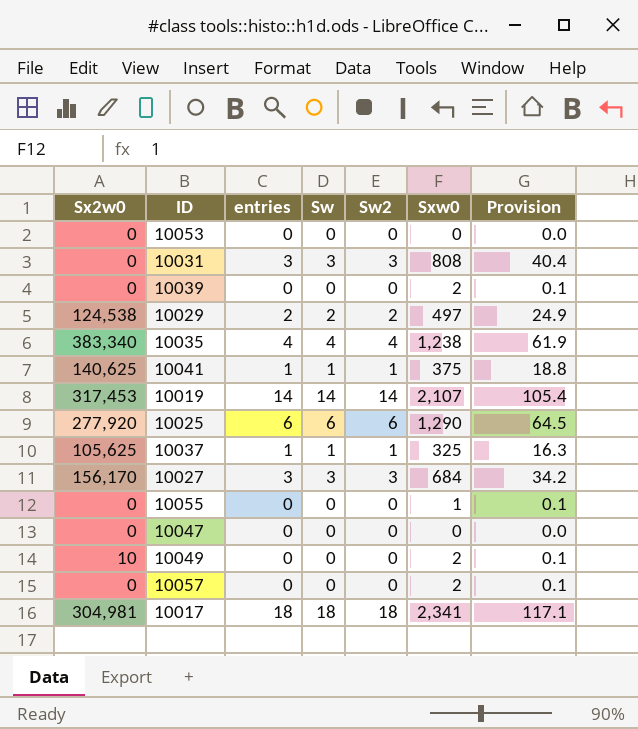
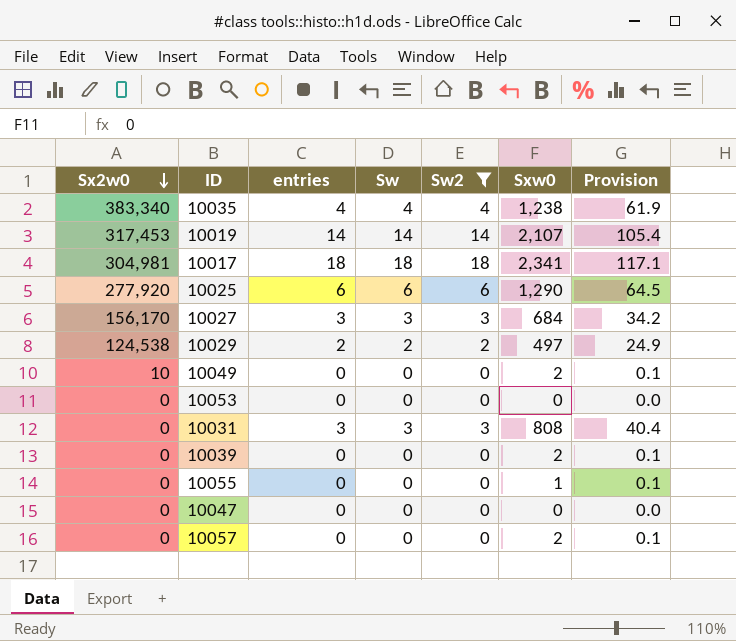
filter: none -> Sw2 != 1
row order: none -> Sx2w0 descending

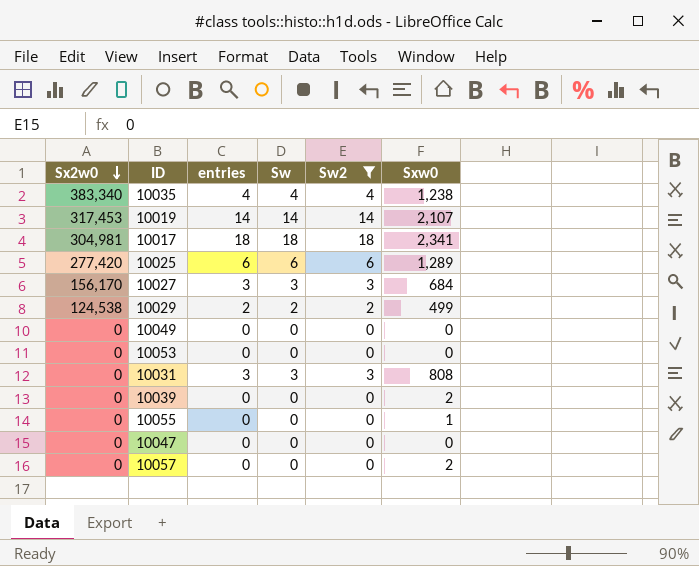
column Provision | formula: [Sxw0] * 0.05 -> none
10025 | Sx2w0: 277,920 -> 277,420
10025 | Sxw0: 1,290 -> 1,289
10029 | Sxw0: 497 -> 499
10049 | Sx2w0: 10 -> 0
10049 | Sxw0: 2 -> 0

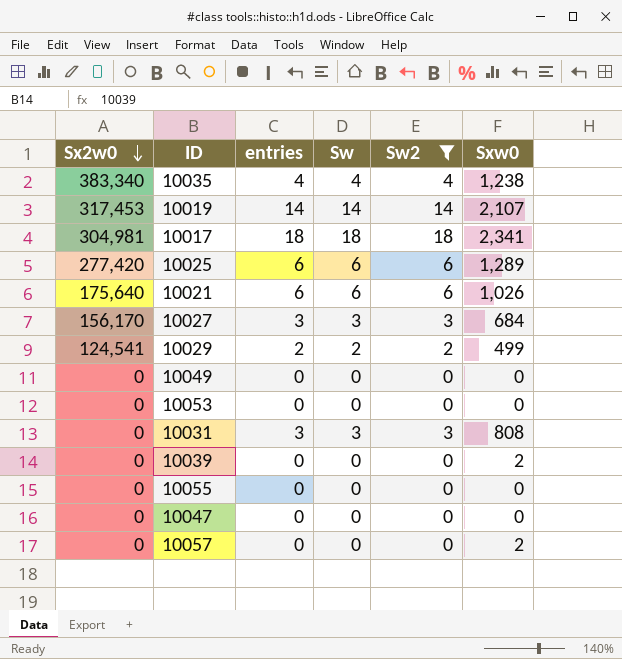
row 10021: none -> 175,640 | 6 | 6 | 6 | 1,026
10029 | Sx2w0: 124,538 -> 124,541
10055 | Sxw0: 1 -> 0

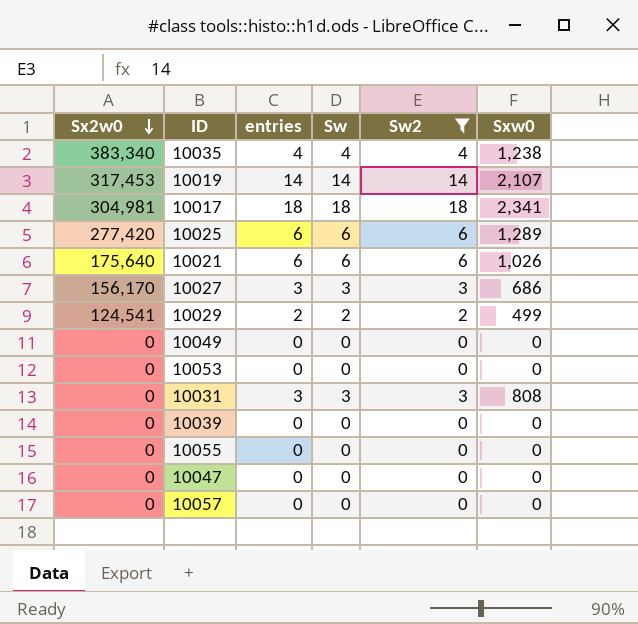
10027 | Sxw0: 684 -> 686
10039 | Sxw0: 2 -> 0
10057 | Sxw0: 2 -> 0

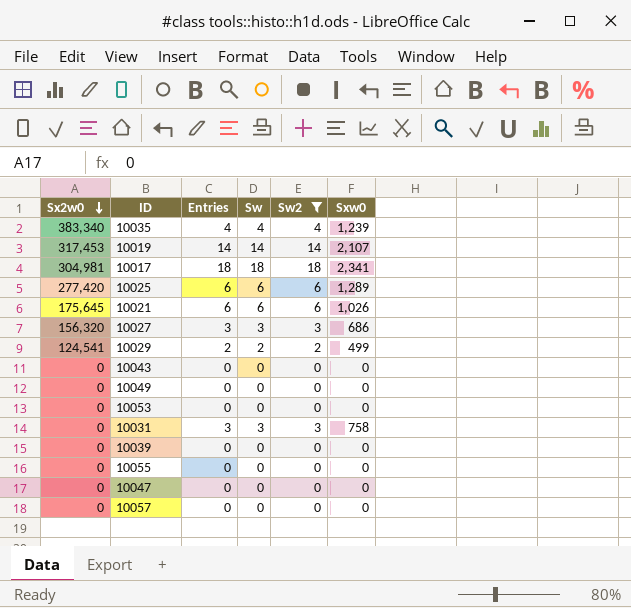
column name: entries -> Entries
10035 | Sxw0: 1,238 -> 1,239
10021 | Sx2w0: 175,640 -> 175,645
10027 | Sx2w0: 156,170 -> 156,320
row 10043: none -> 0 | 0 | 0 | 0 | 0
10031 | Sxw0: 808 -> 758

